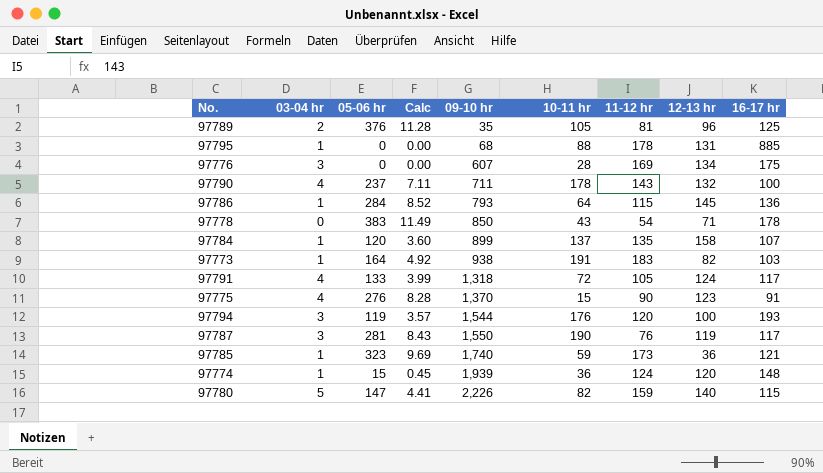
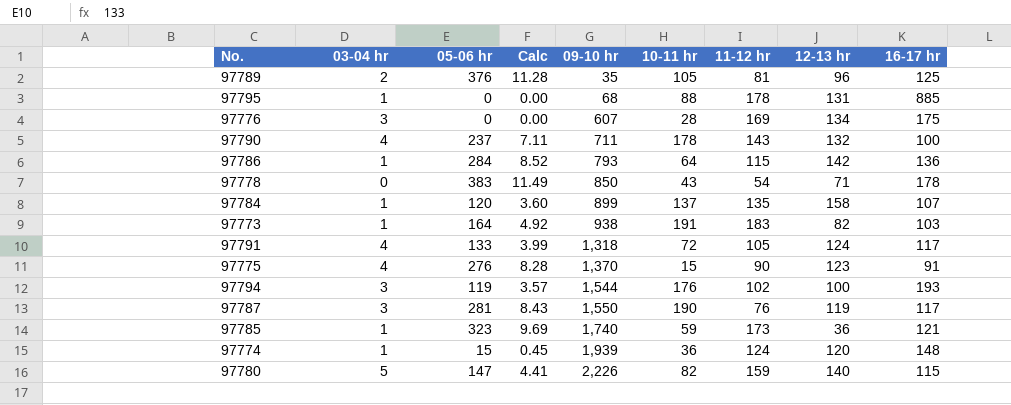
97786 | 12-13 hr: 145 -> 142
97794 | 11-12 hr: 120 -> 102

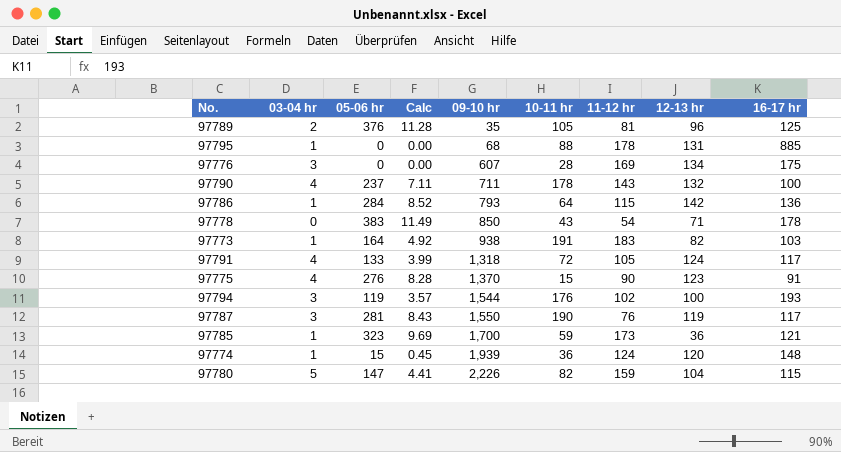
row 97784: 1 | 120 | 3.60 | 899 | 137 | 135 | 158 | 107 -> none
97785 | 09-10 hr: 1,740 -> 1,700
97780 | 12-13 hr: 140 -> 104

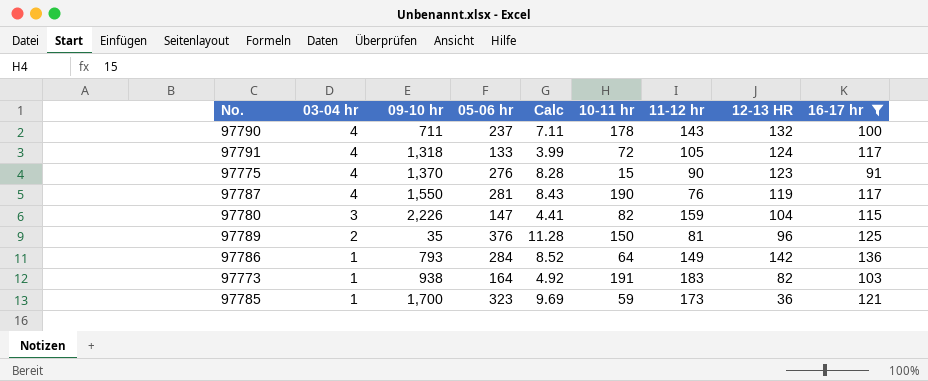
filter: none -> 16-17 hr <= 136
row order: 09-10 hr ascending -> 03-04 hr descending
column 09-10 hr | position: 5 -> 3
column name: 12-13 hr -> 12-13 HR
97787 | 03-04 hr: 3 -> 4
97780 | 03-04 hr: 5 -> 3
97789 | 10-11 hr: 105 -> 150
97786 | 11-12 hr: 115 -> 149

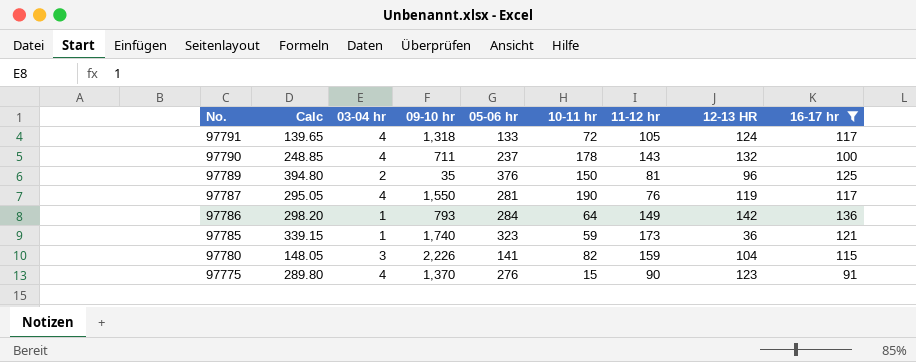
row order: 03-04 hr descending -> No. descending
column Calc | formula: [05-06 hr] * 0.03 -> [05-06 hr] * 1.05
column Calc | position: 5 -> 2
row 97773: 1 | 938 | 164 | 4.92 | 191 | 183 | 82 | 103 -> none
97785 | 09-10 hr: 1,700 -> 1,740
97780 | 05-06 hr: 147 -> 141

